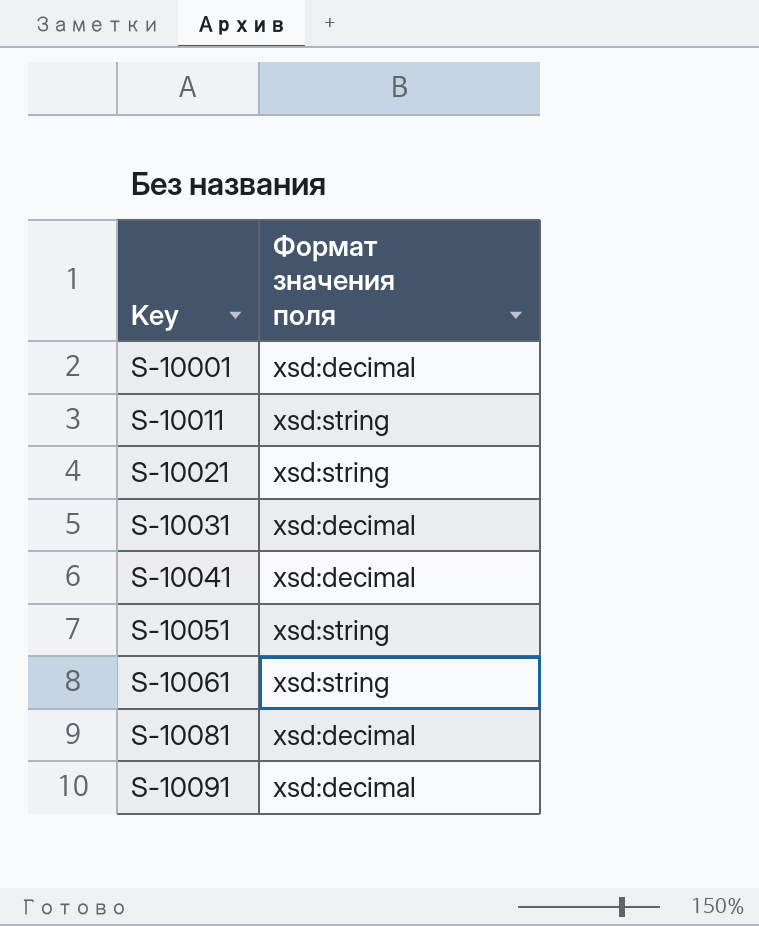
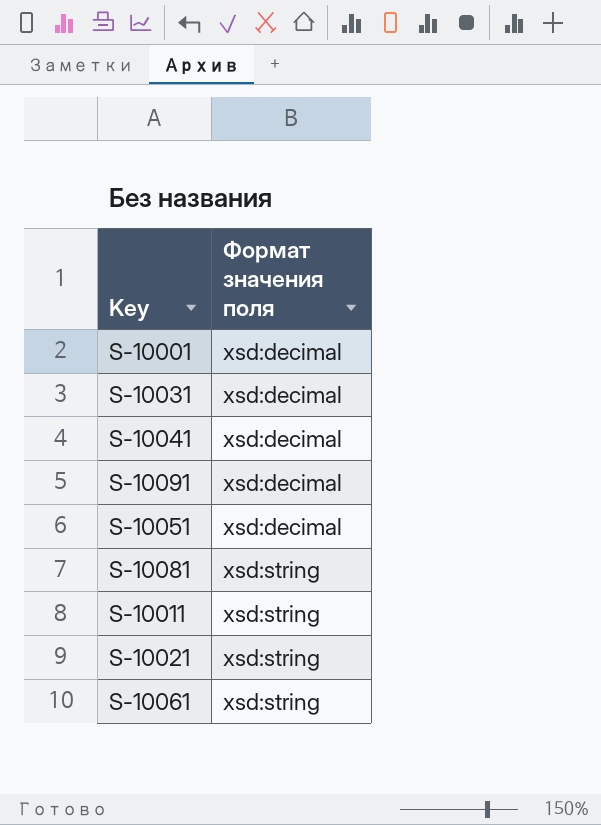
row order: Key ascending -> Формат значения поля ascending
S-10051 | Формат значения поля: xsd:string -> xsd:decimal
S-10081 | Формат значения поля: xsd:decimal -> xsd:string

